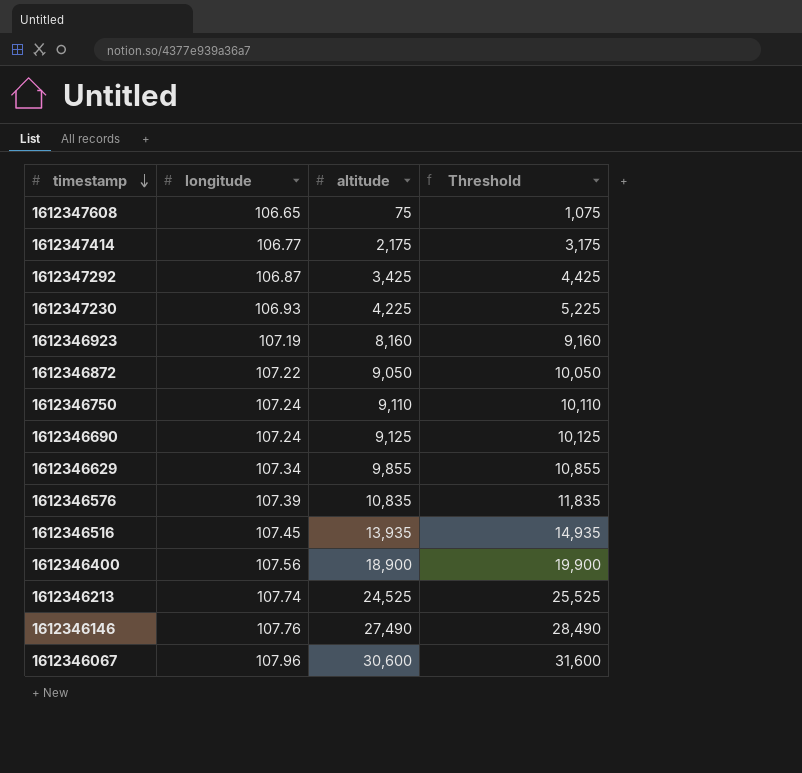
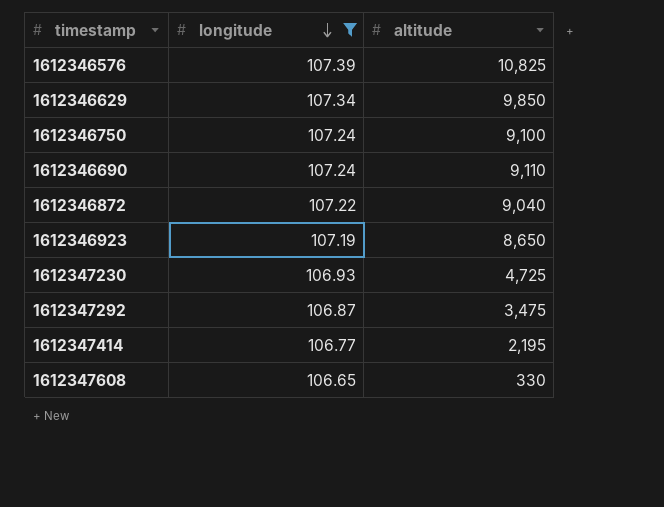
filter: none -> longitude <= 107.39
row order: timestamp descending -> longitude descending
column Threshold | formula: [altitude] + 1000 -> none
1612346576 | altitude: 10,835 -> 10,825
1612346629 | altitude: 9,855 -> 9,850
1612346750 | altitude: 9,110 -> 9,100
1612346690 | altitude: 9,125 -> 9,110
1612346872 | altitude: 9,050 -> 9,040
1612346923 | altitude: 8,160 -> 8,650
1612347230 | altitude: 4,225 -> 4,725
1612347292 | altitude: 3,425 -> 3,475
1612347414 | altitude: 2,175 -> 2,195
1612347608 | altitude: 75 -> 330

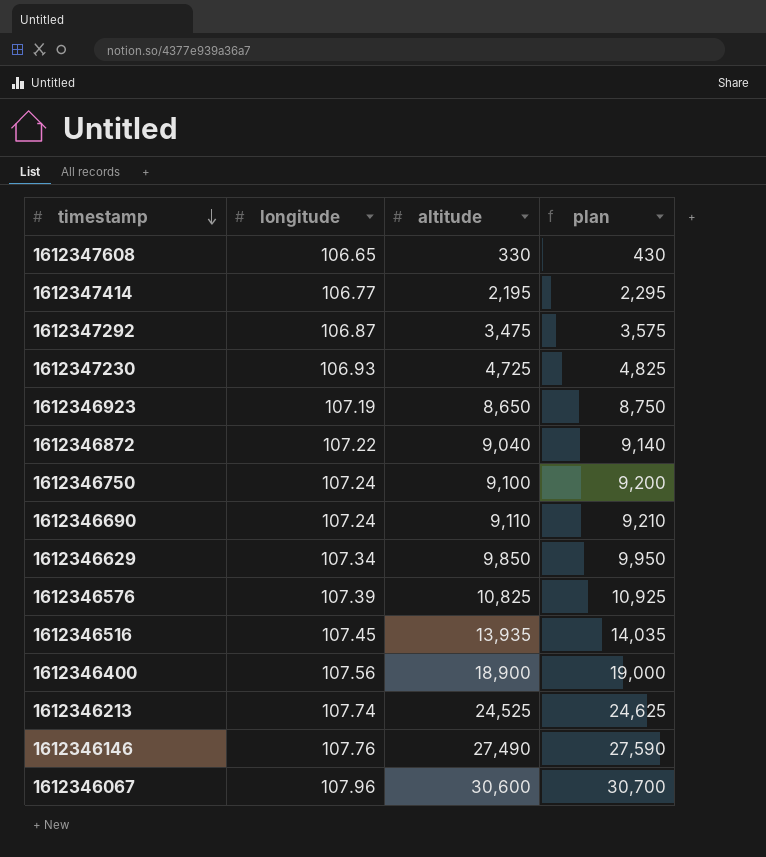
filter: longitude <= 107.39 -> none
row order: longitude descending -> timestamp descending
column plan | formula: none -> [altitude] + 100

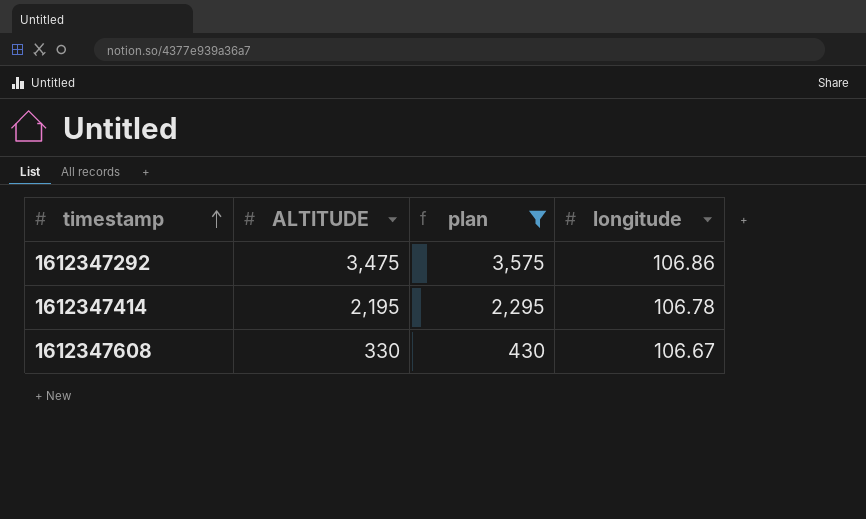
filter: none -> plan <= 3,575
row order: timestamp descending -> timestamp ascending
column name: altitude -> ALTITUDE
column longitude | position: 2 -> 4
1612347292 | longitude: 106.87 -> 106.86
1612347414 | longitude: 106.77 -> 106.78
1612347608 | longitude: 106.65 -> 106.67

